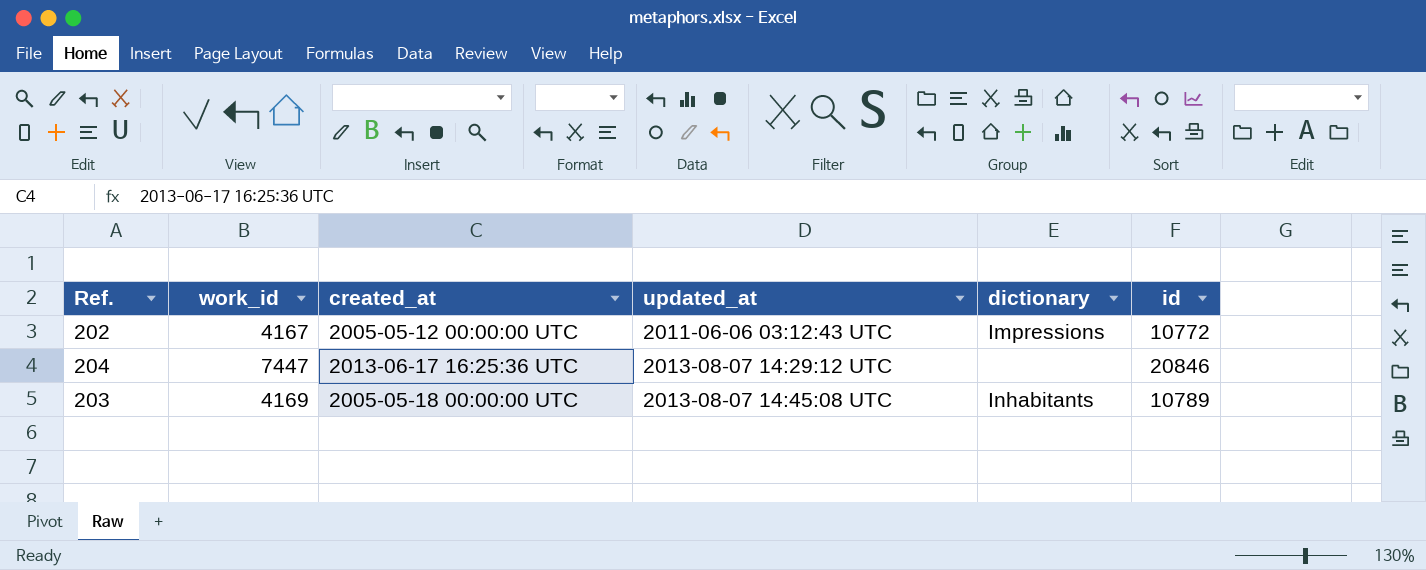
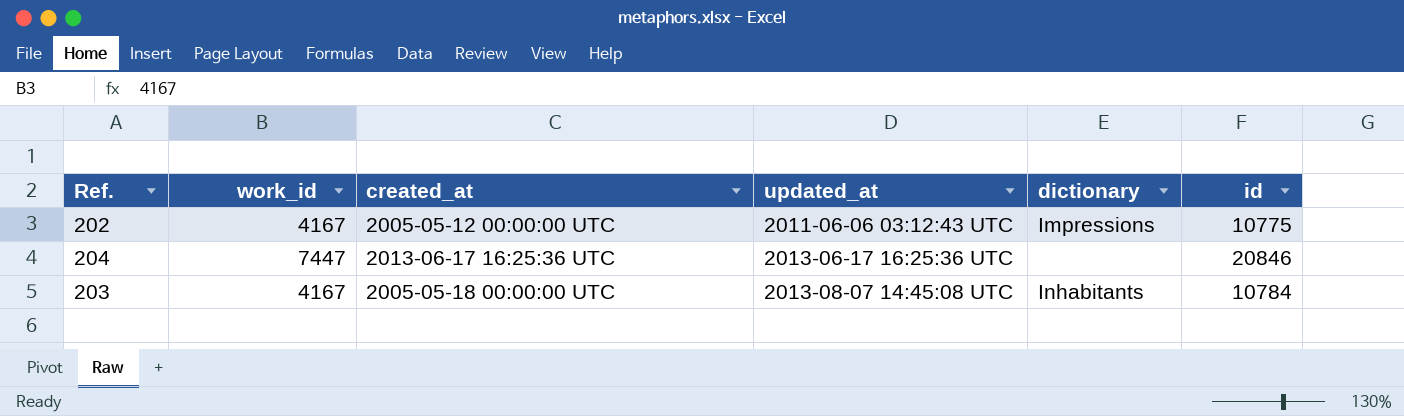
202 | id: 10772 -> 10775
204 | updated_at: 2013-08-07 14:29:12 UTC -> 2013-06-17 16:25:36 UTC
203 | work_id: 4169 -> 4167
203 | id: 10789 -> 10784

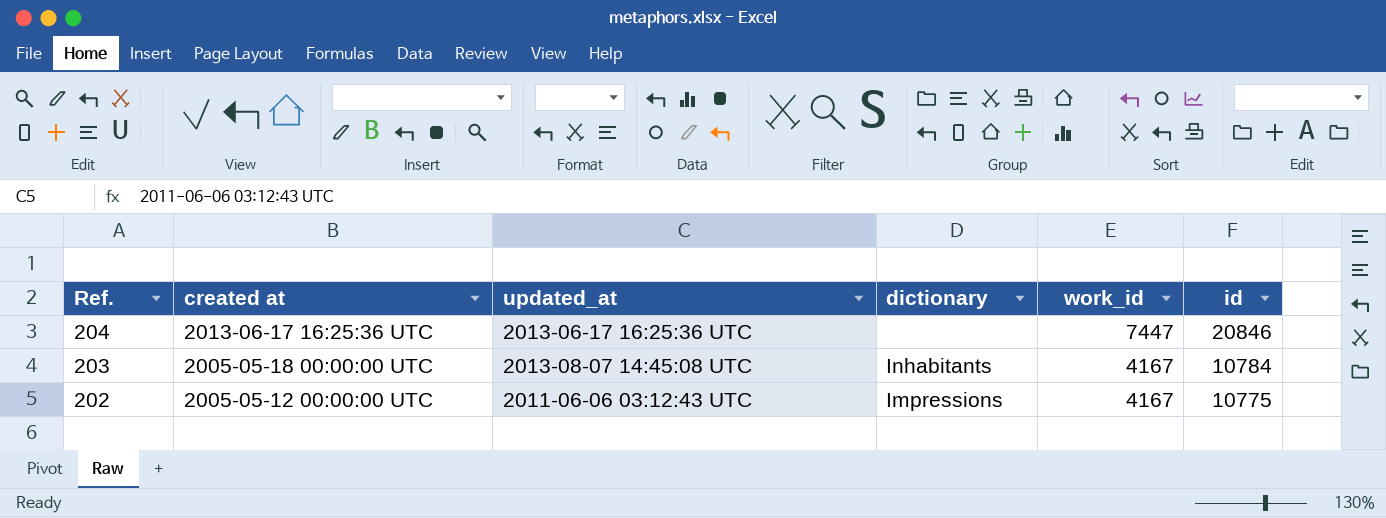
row order: updated_at ascending -> Ref. descending
column name: created_at -> created at
column work_id | position: 2 -> 5

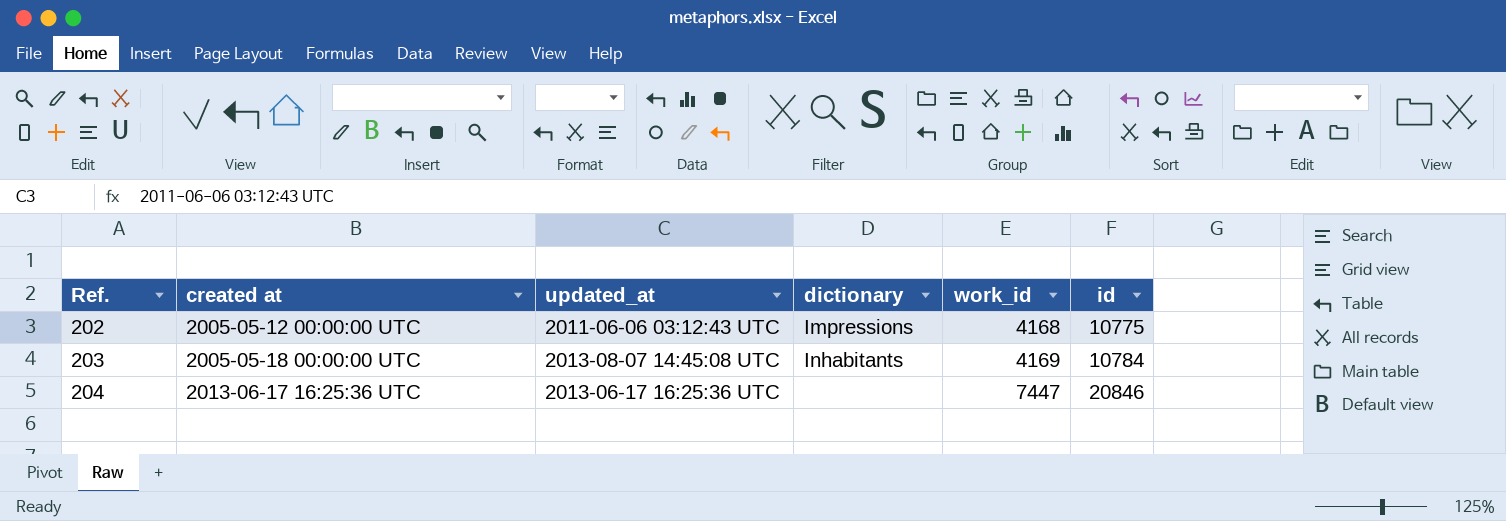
row order: Ref. descending -> Ref. ascending
202 | work_id: 4167 -> 4168
203 | work_id: 4167 -> 4169

